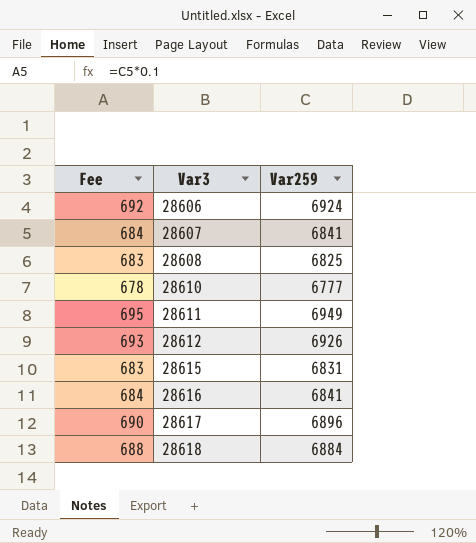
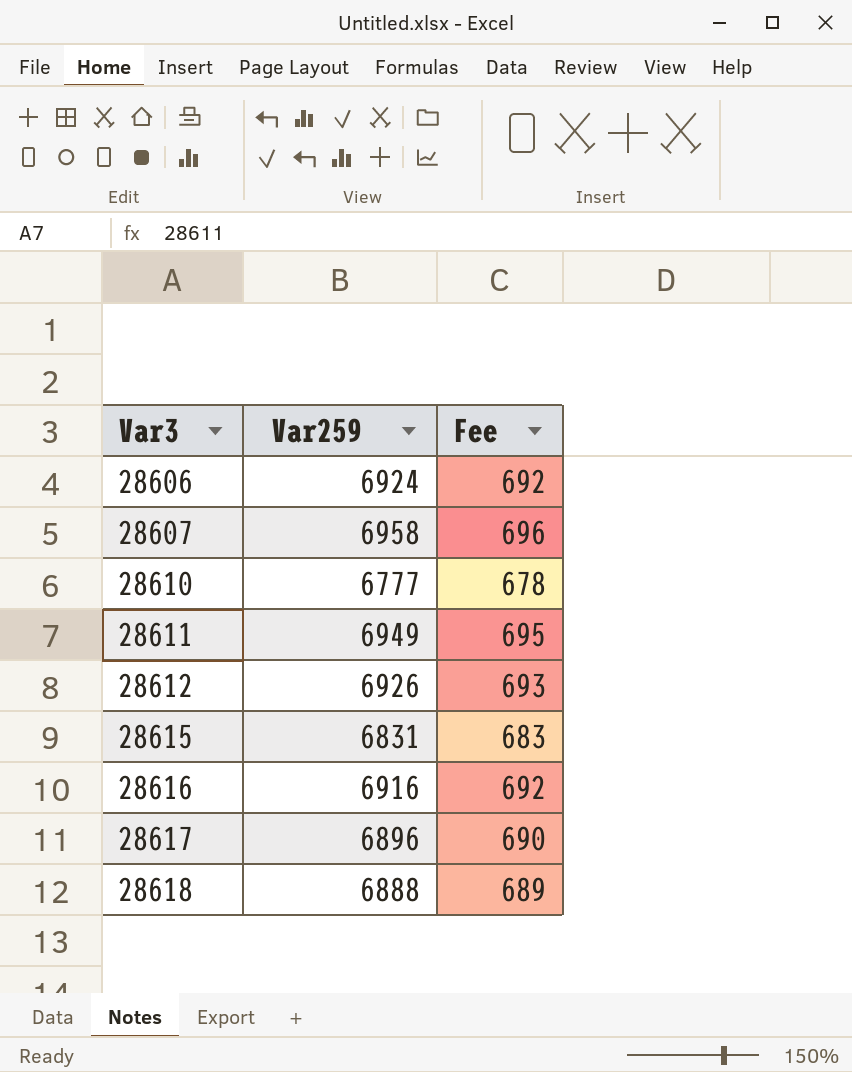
column Fee | position: 1 -> 3
row 28608: 683 | 6825 -> none
28607 | Var259: 6841 -> 6958
28607 | Fee: 684 -> 696
28616 | Var259: 6841 -> 6916
28616 | Fee: 684 -> 692
28618 | Var259: 6884 -> 6888
28618 | Fee: 688 -> 689

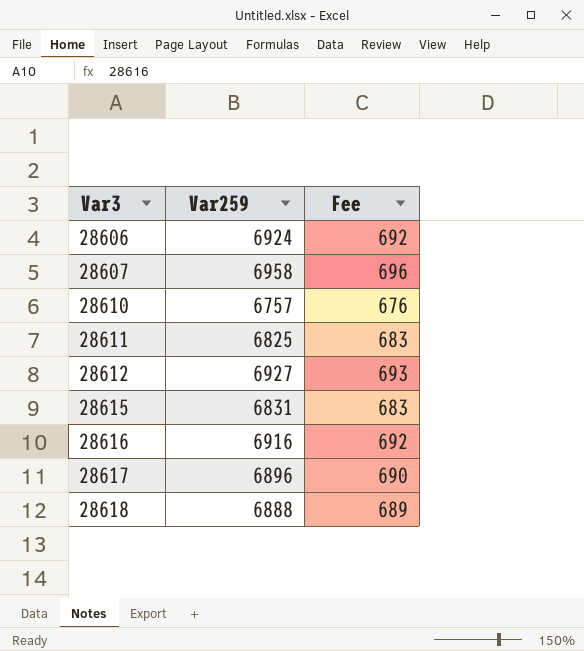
28610 | Var259: 6777 -> 6757
28610 | Fee: 678 -> 676
28611 | Var259: 6949 -> 6825
28611 | Fee: 695 -> 683
28612 | Var259: 6926 -> 6927

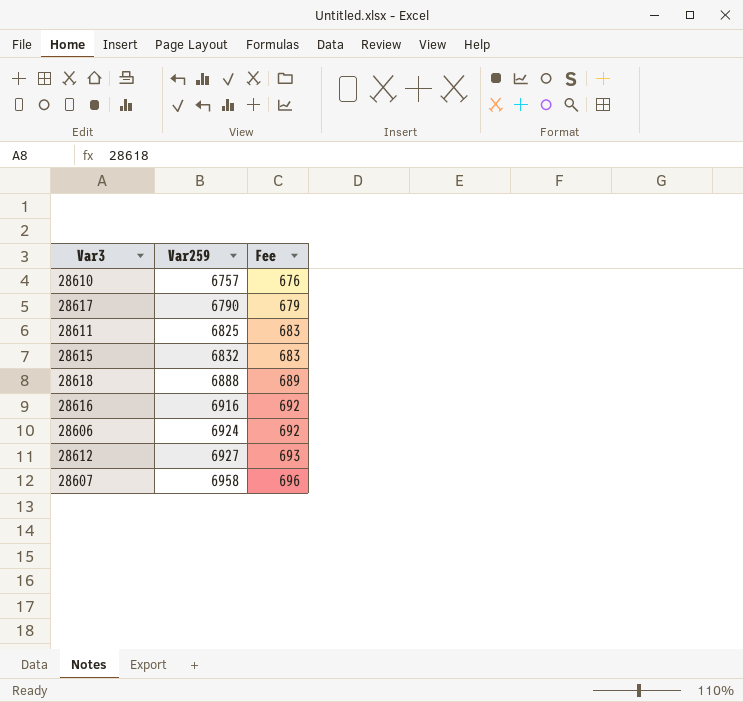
row order: Var3 ascending -> Var259 ascending
28617 | Var259: 6896 -> 6790
28617 | Fee: 690 -> 679
28615 | Var259: 6831 -> 6832

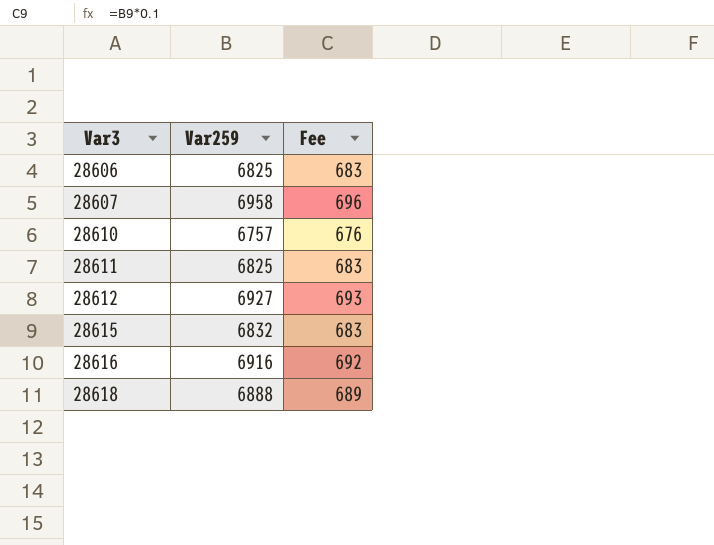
row order: Var259 ascending -> Var3 ascending
row 28617: 6790 | 679 -> none
28606 | Var259: 6924 -> 6825
28606 | Fee: 692 -> 683

